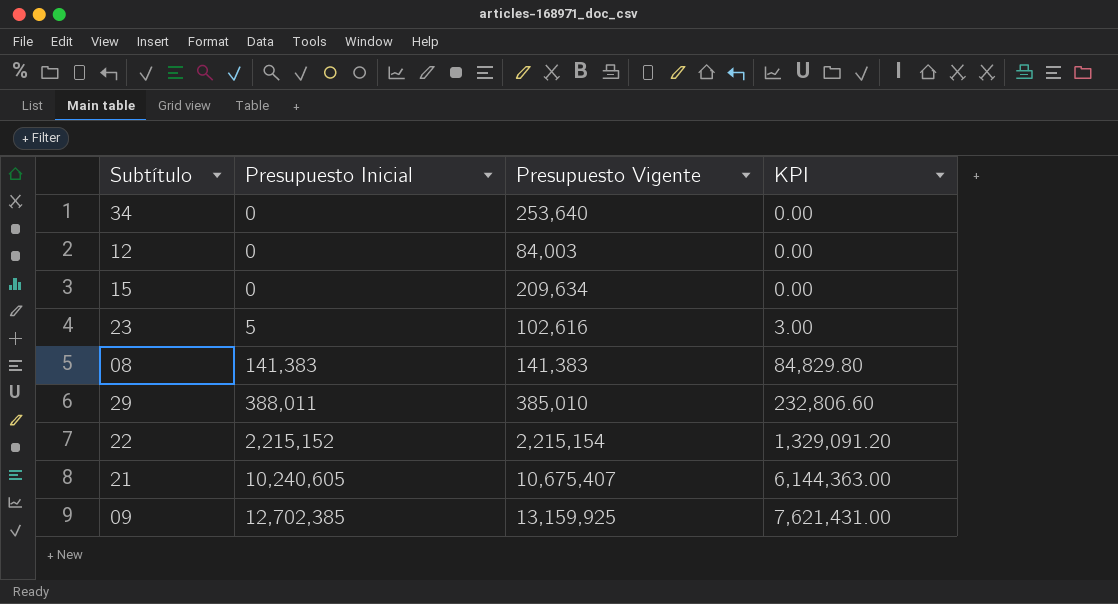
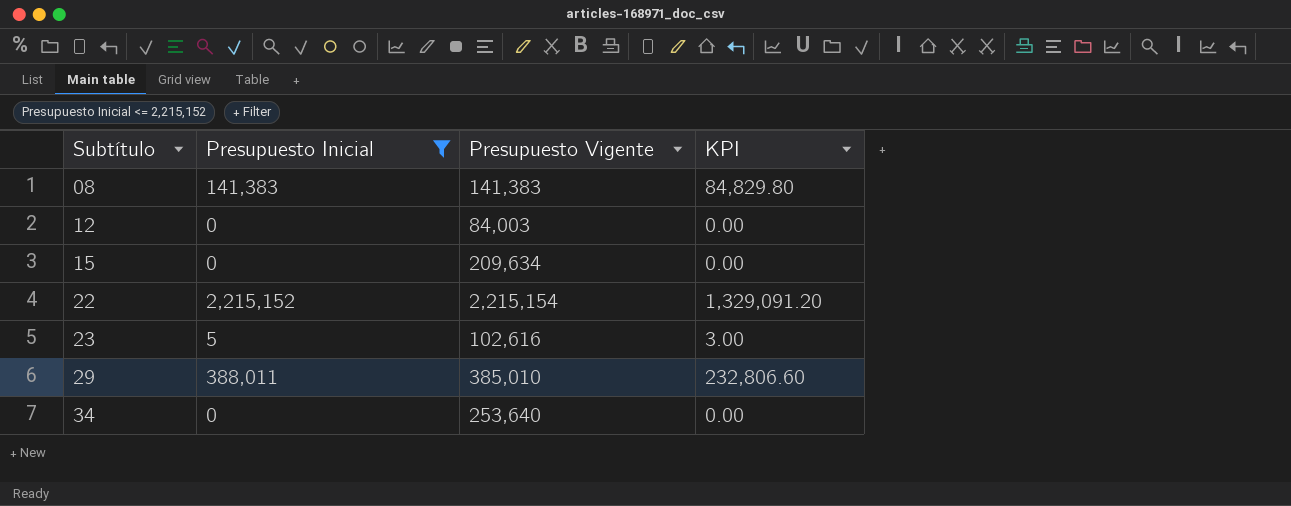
filter: none -> Presupuesto Inicial <= 2,215,152
row order: Presupuesto Inicial ascending -> Subtítulo ascending

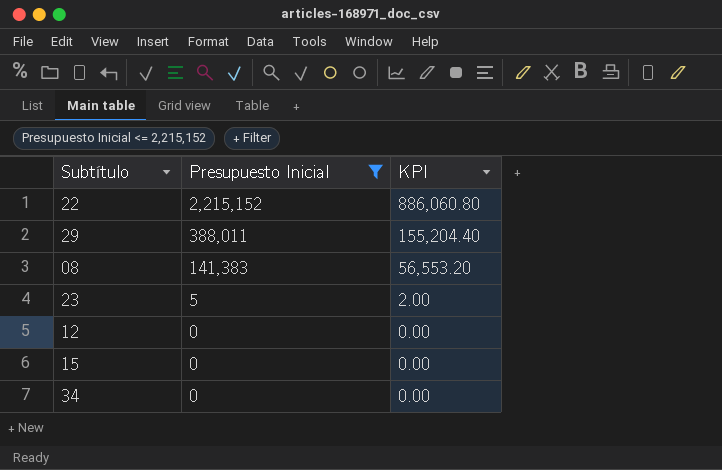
row order: Subtítulo ascending -> Presupuesto Inicial descending
column Presupuesto Vigente | position: 3 -> none
column KPI | formula: [Presupuesto Inicial] * 0.6 -> [Presupuesto Inicial] * 0.4

